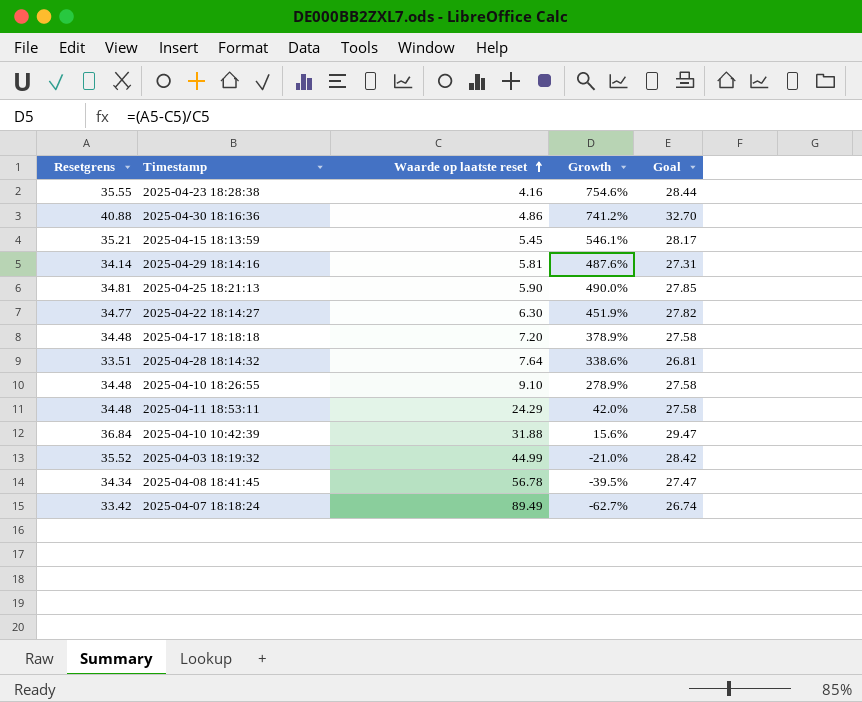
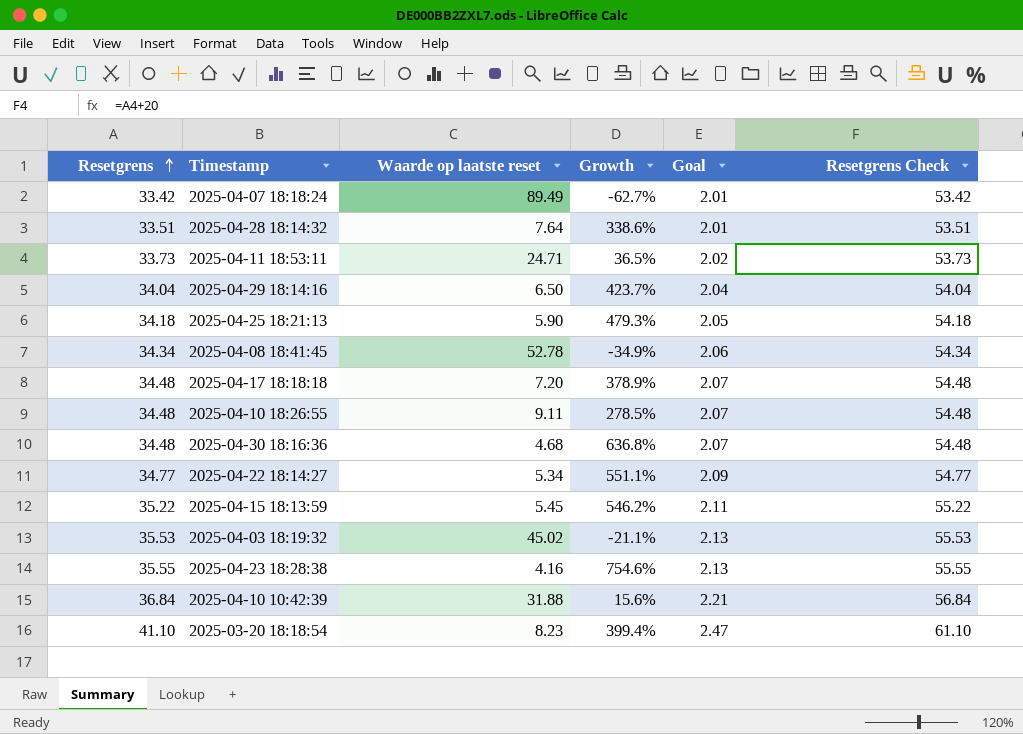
row order: Waarde op laatste reset ascending -> Resetgrens ascending
column Goal | formula: [Resetgrens] * 0.8 -> [Resetgrens] * 0.06
column Resetgrens Check | formula: none -> [Resetgrens] + 20
2025-04-11 18:53:11 | Resetgrens: 34.48 -> 33.73
2025-04-11 18:53:11 | Waarde op laatste reset: 24.29 -> 24.71
2025-04-11 18:53:11 | Growth: 42.0% -> 36.5%
2025-04-29 18:14:16 | Resetgrens: 34.14 -> 34.04
2025-04-29 18:14:16 | Waarde op laatste reset: 5.81 -> 6.50
2025-04-29 18:14:16 | Growth: 487.6% -> 423.7%
2025-04-25 18:21:13 | Resetgrens: 34.81 -> 34.18
2025-04-25 18:21:13 | Growth: 490.0% -> 479.3%
2025-04-08 18:41:45 | Waarde op laatste reset: 56.78 -> 52.78
2025-04-08 18:41:45 | Growth: -39.5% -> -34.9%
2025-04-10 18:26:55 | Waarde op laatste reset: 9.10 -> 9.11
2025-04-10 18:26:55 | Growth: 278.9% -> 278.5%
2025-04-30 18:16:36 | Resetgrens: 40.88 -> 34.48
2025-04-30 18:16:36 | Waarde op laatste reset: 4.86 -> 4.68
2025-04-30 18:16:36 | Growth: 741.2% -> 636.8%
2025-04-22 18:14:27 | Waarde op laatste reset: 6.30 -> 5.34
2025-04-22 18:14:27 | Growth: 451.9% -> 551.1%
2025-04-15 18:13:59 | Resetgrens: 35.21 -> 35.22
2025-04-15 18:13:59 | Growth: 546.1% -> 546.2%
2025-04-03 18:19:32 | Resetgrens: 35.52 -> 35.53
2025-04-03 18:19:32 | Waarde op laatste reset: 44.99 -> 45.02
2025-04-03 18:19:32 | Growth: -21.0% -> -21.1%
row 2025-03-20 18:18:54: none -> 41.10 | 8.23 | 399.4% | 2.47 | 61.10

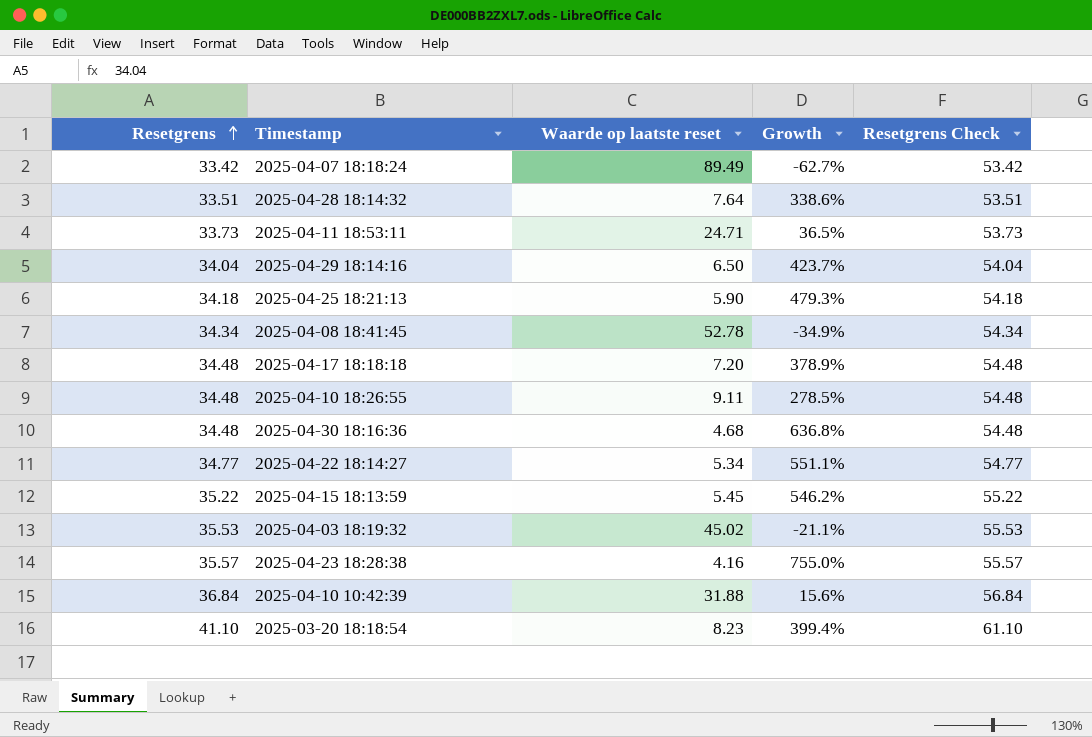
column Goal | formula: [Resetgrens] * 0.06 -> none
2025-04-23 18:28:38 | Resetgrens: 35.55 -> 35.57
2025-04-23 18:28:38 | Growth: 754.6% -> 755.0%
2025-04-23 18:28:38 | Resetgrens Check: 55.55 -> 55.57

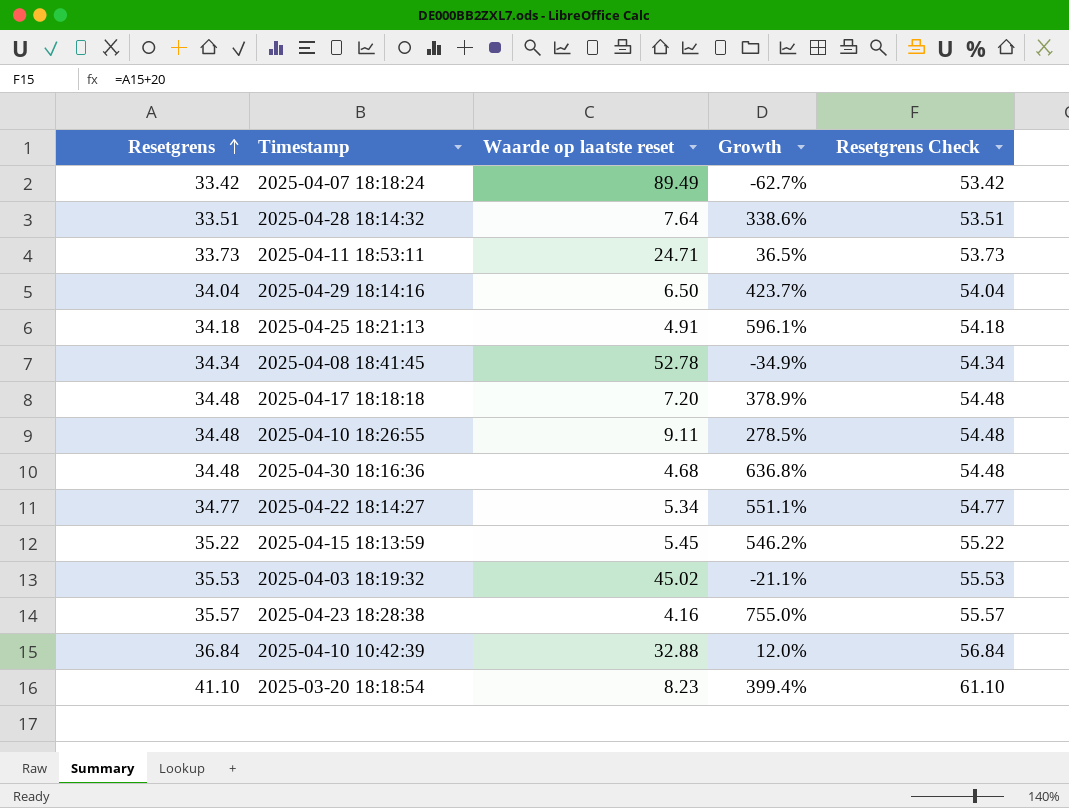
2025-04-25 18:21:13 | Waarde op laatste reset: 5.90 -> 4.91
2025-04-25 18:21:13 | Growth: 479.3% -> 596.1%
2025-04-10 10:42:39 | Waarde op laatste reset: 31.88 -> 32.88
2025-04-10 10:42:39 | Growth: 15.6% -> 12.0%

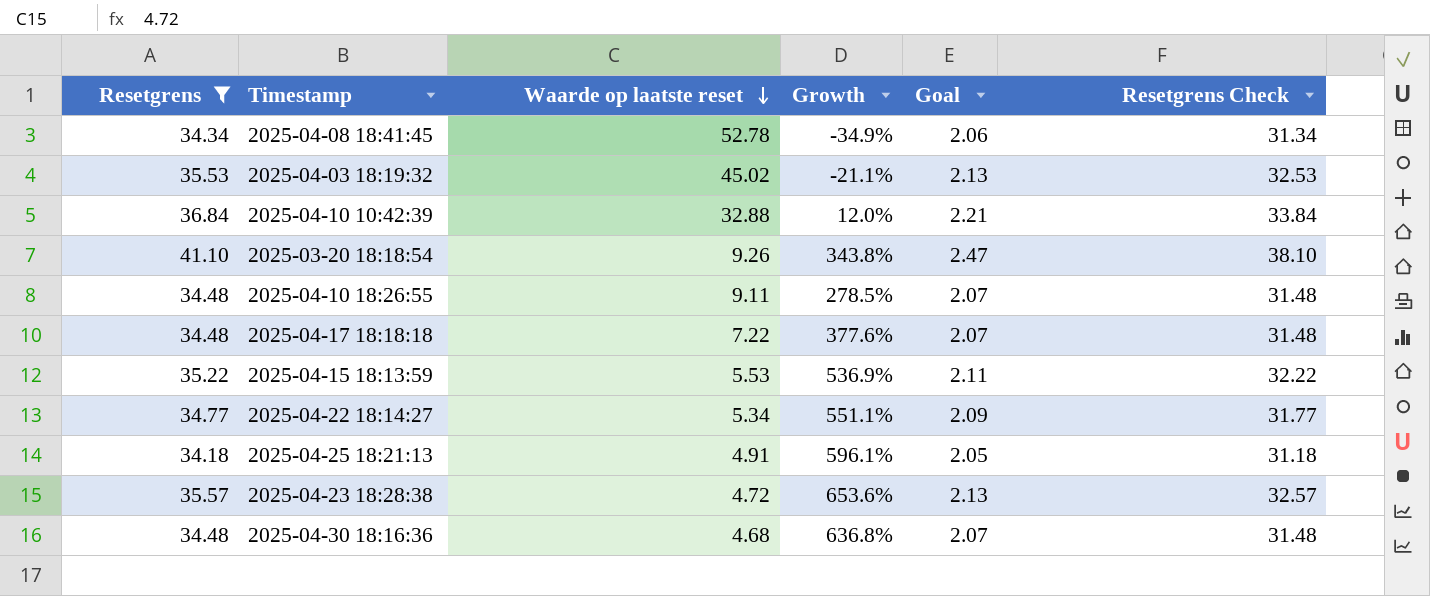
filter: none -> Resetgrens >= 34.18
row order: Resetgrens ascending -> Waarde op laatste reset descending
column Goal | formula: none -> [Resetgrens] * 0.06
column Resetgrens Check | formula: [Resetgrens] + 20 -> [Resetgrens] - 3
2025-03-20 18:18:54 | Waarde op laatste reset: 8.23 -> 9.26
2025-03-20 18:18:54 | Growth: 399.4% -> 343.8%
2025-04-17 18:18:18 | Waarde op laatste reset: 7.20 -> 7.22
2025-04-17 18:18:18 | Growth: 378.9% -> 377.6%
2025-04-15 18:13:59 | Waarde op laatste reset: 5.45 -> 5.53
2025-04-15 18:13:59 | Growth: 546.2% -> 536.9%
2025-04-23 18:28:38 | Waarde op laatste reset: 4.16 -> 4.72
2025-04-23 18:28:38 | Growth: 755.0% -> 653.6%

